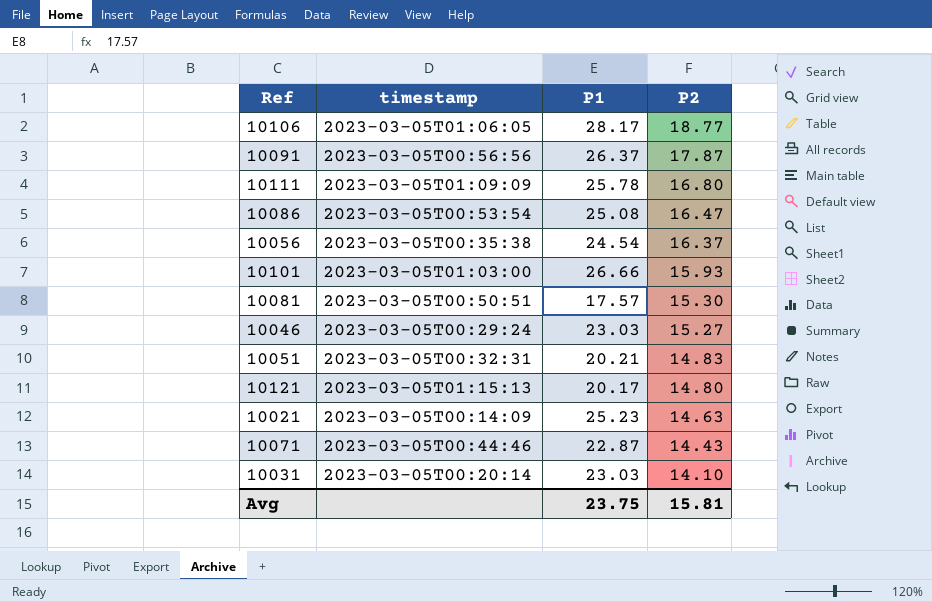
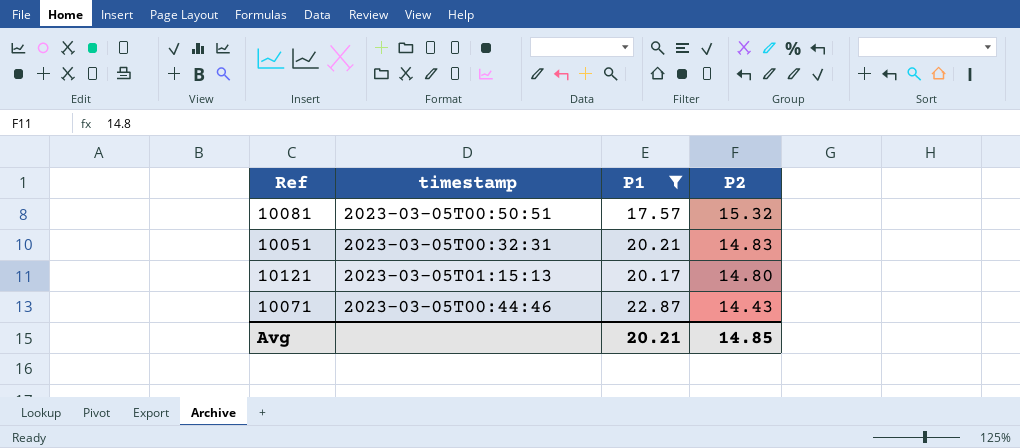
filter: none -> P1 <= 22.87
10081 | P2: 15.30 -> 15.32
Avg | P1: 23.75 -> 20.21
Avg | P2: 15.81 -> 14.85

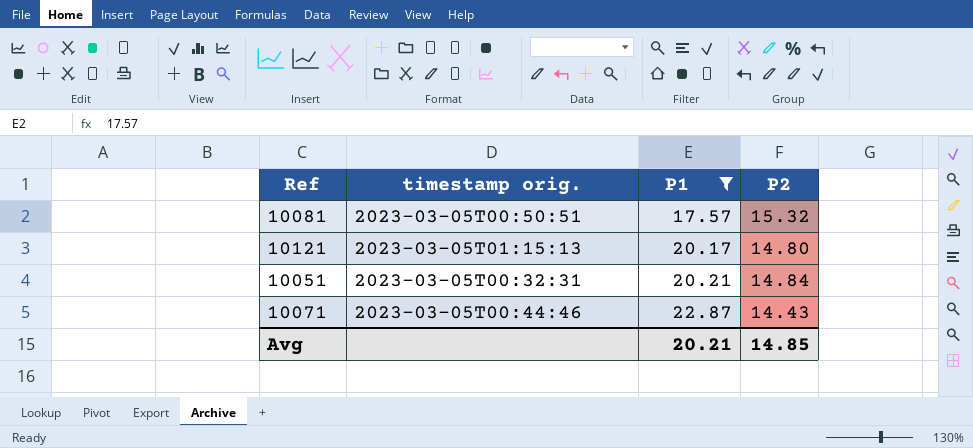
row order: P2 descending -> P1 ascending
column name: timestamp -> timestamp orig.
10051 | P2: 14.83 -> 14.84

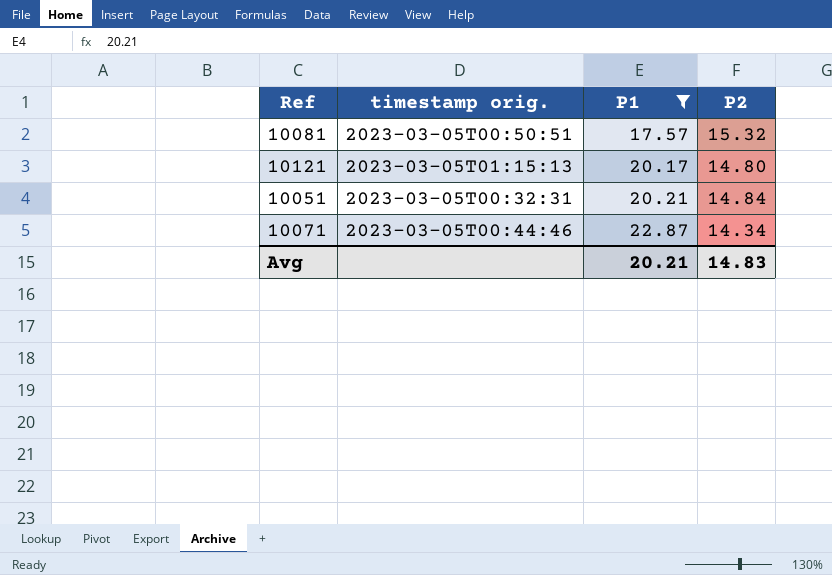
10071 | P2: 14.43 -> 14.34
Avg | P2: 14.85 -> 14.83

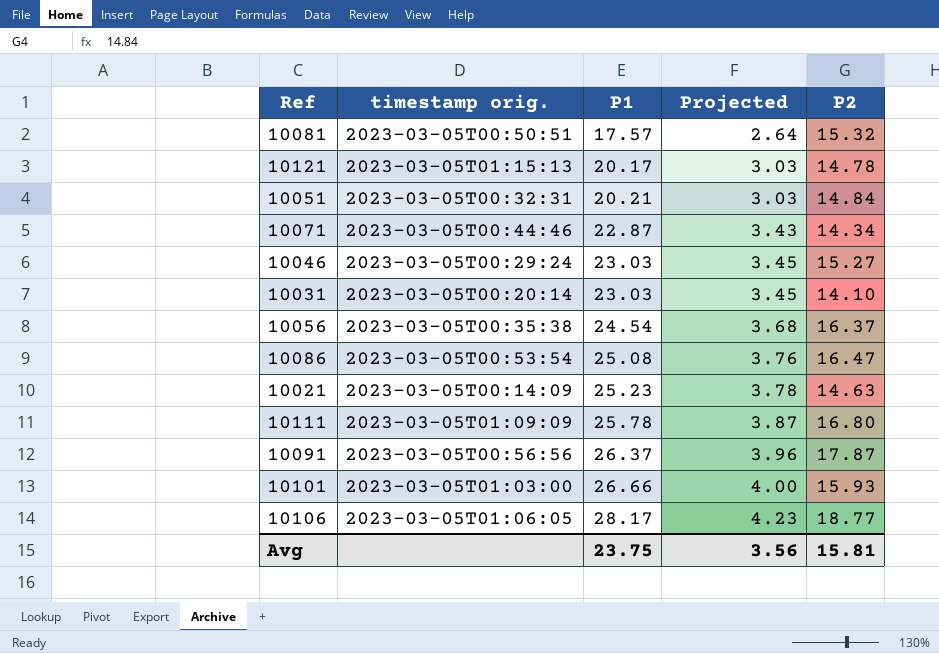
filter: P1 <= 22.87 -> none
column Projected | formula: none -> [P1] * 0.15
10121 | P2: 14.80 -> 14.78
Avg | P1: 20.21 -> 23.75
Avg | P2: 14.83 -> 15.81

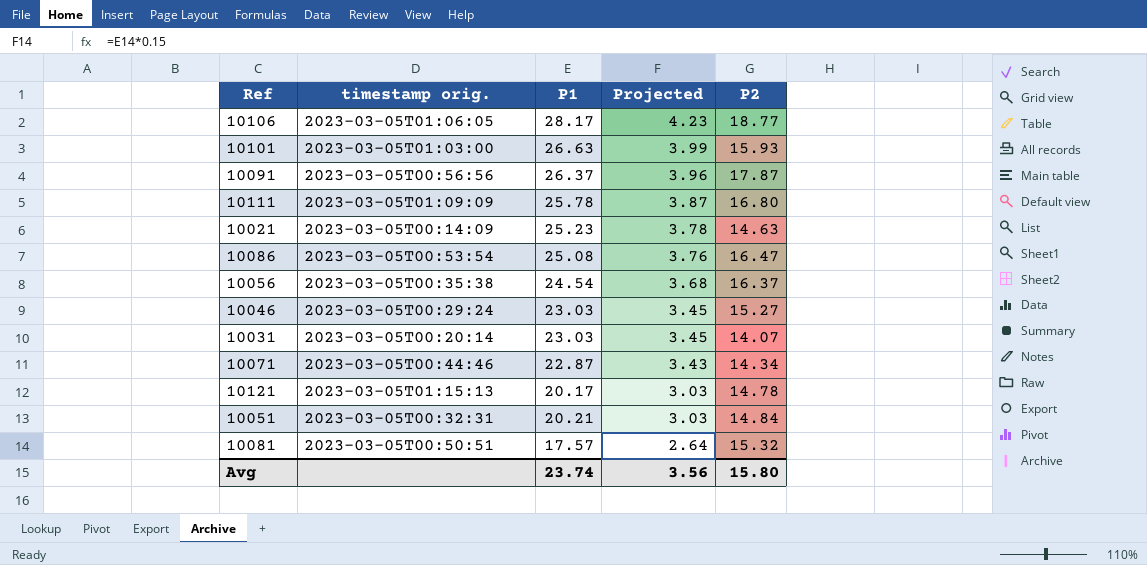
row order: P1 ascending -> Projected descending
10101 | P1: 26.66 -> 26.63
10101 | Projected: 4.00 -> 3.99
10031 | P2: 14.10 -> 14.07
Avg | P1: 23.75 -> 23.74
Avg | P2: 15.81 -> 15.80

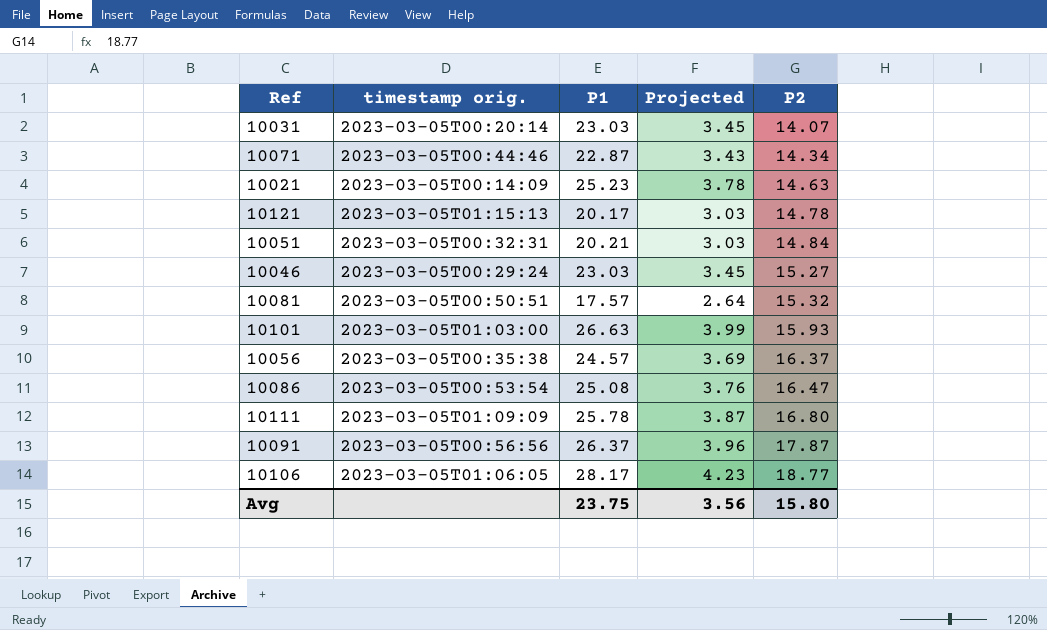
row order: Projected descending -> P2 ascending
10056 | P1: 24.54 -> 24.57
10056 | Projected: 3.68 -> 3.69
Avg | P1: 23.74 -> 23.75

